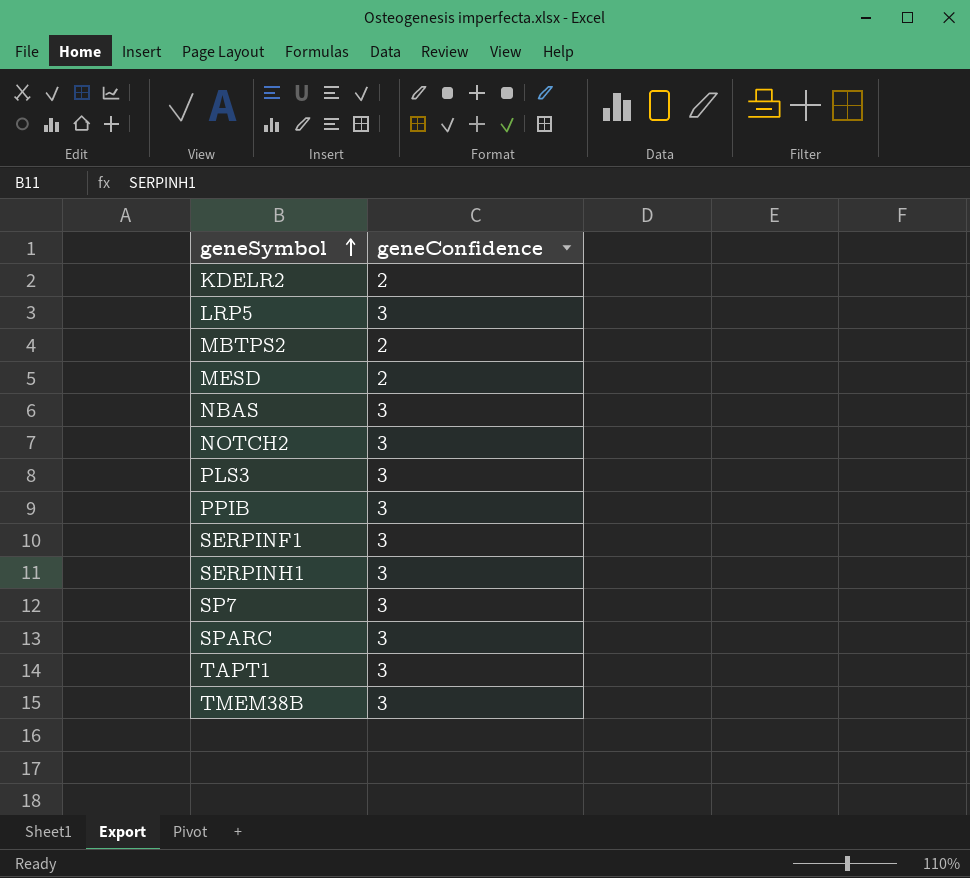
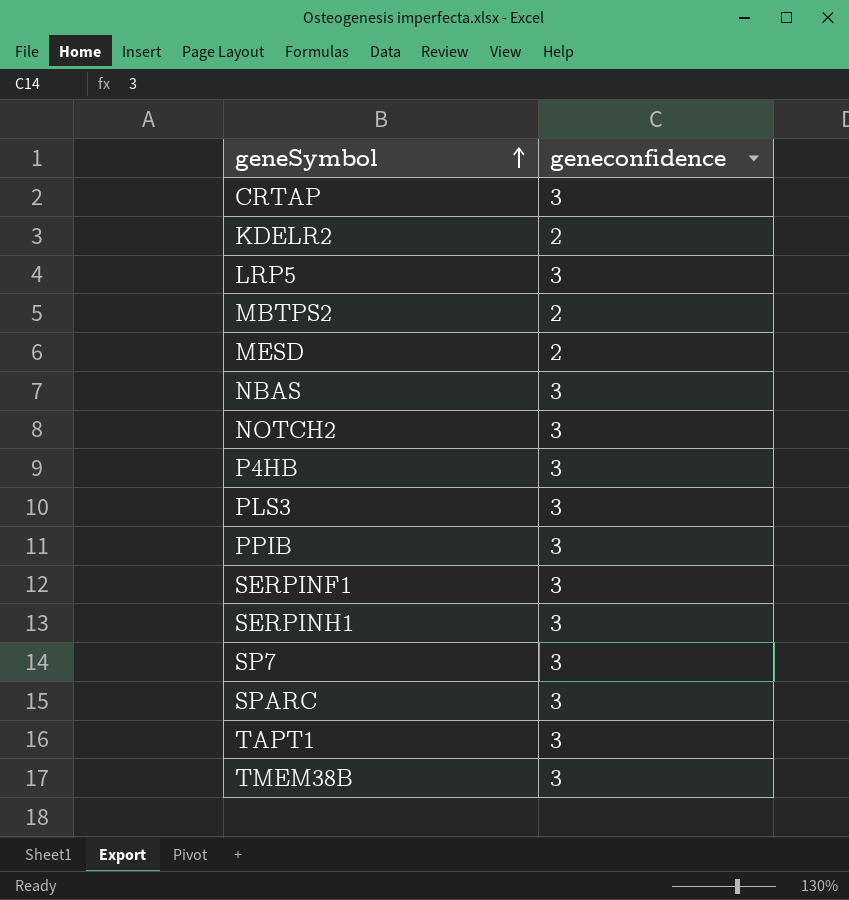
column name: geneConfidence -> geneconfidence
row CRTAP: none -> 3
row P4HB: none -> 3

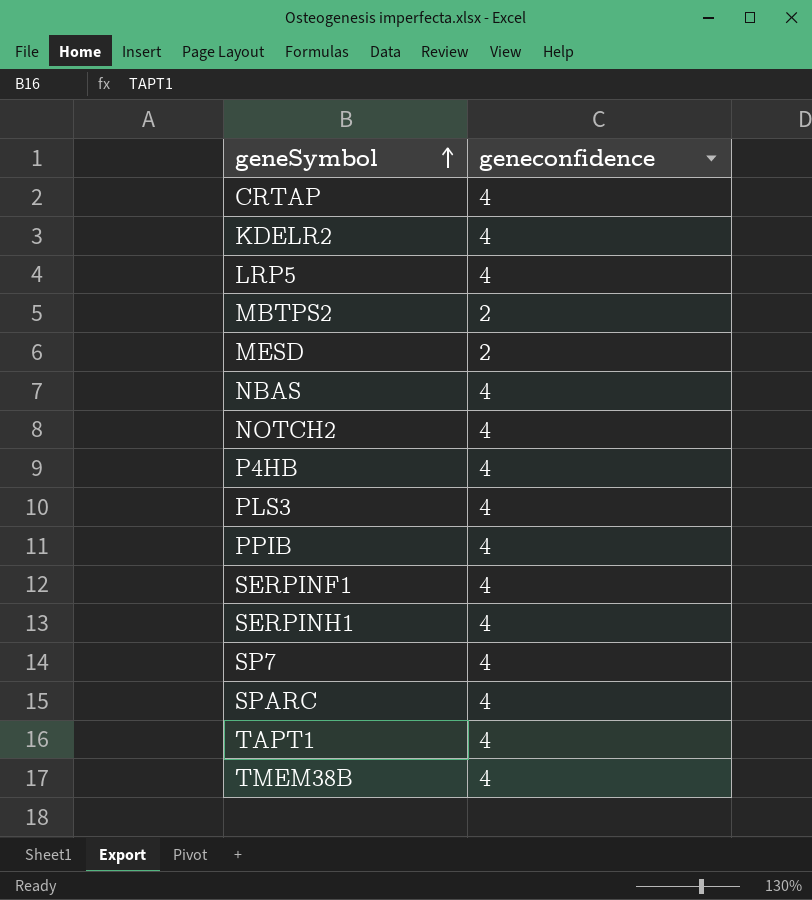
CRTAP | geneconfidence: 3 -> 4
KDELR2 | geneconfidence: 2 -> 4
LRP5 | geneconfidence: 3 -> 4
NBAS | geneconfidence: 3 -> 4
NOTCH2 | geneconfidence: 3 -> 4
P4HB | geneconfidence: 3 -> 4
PLS3 | geneconfidence: 3 -> 4
PPIB | geneconfidence: 3 -> 4
SERPINF1 | geneconfidence: 3 -> 4
SERPINH1 | geneconfidence: 3 -> 4
SP7 | geneconfidence: 3 -> 4
SPARC | geneconfidence: 3 -> 4
TAPT1 | geneconfidence: 3 -> 4
TMEM38B | geneconfidence: 3 -> 4

